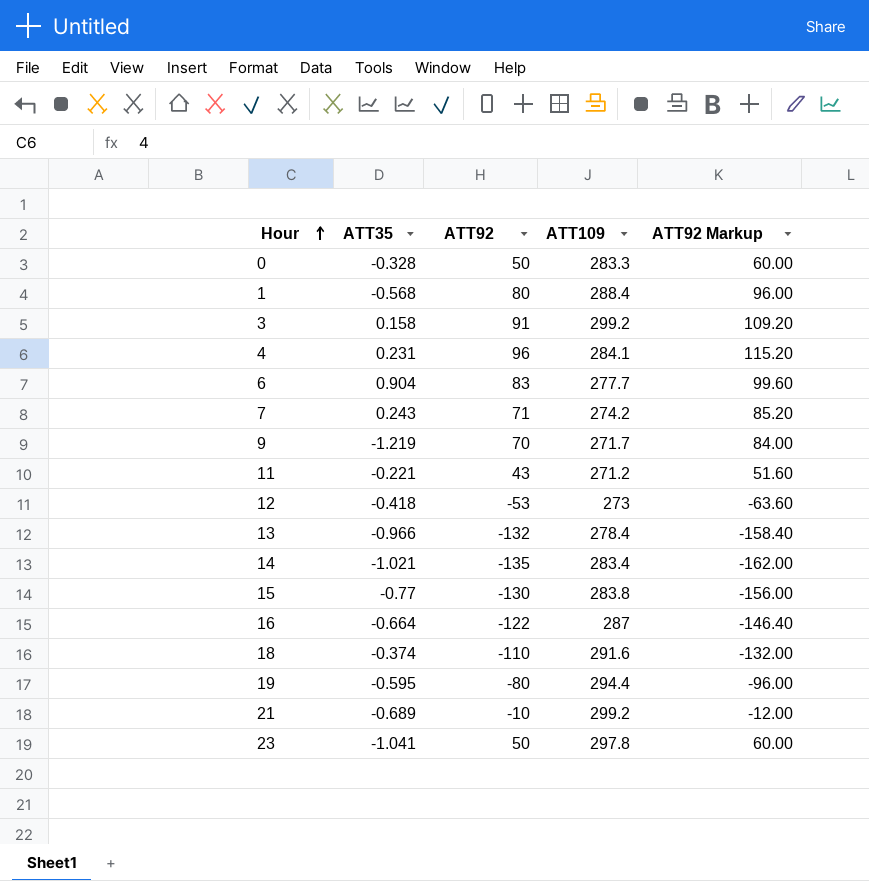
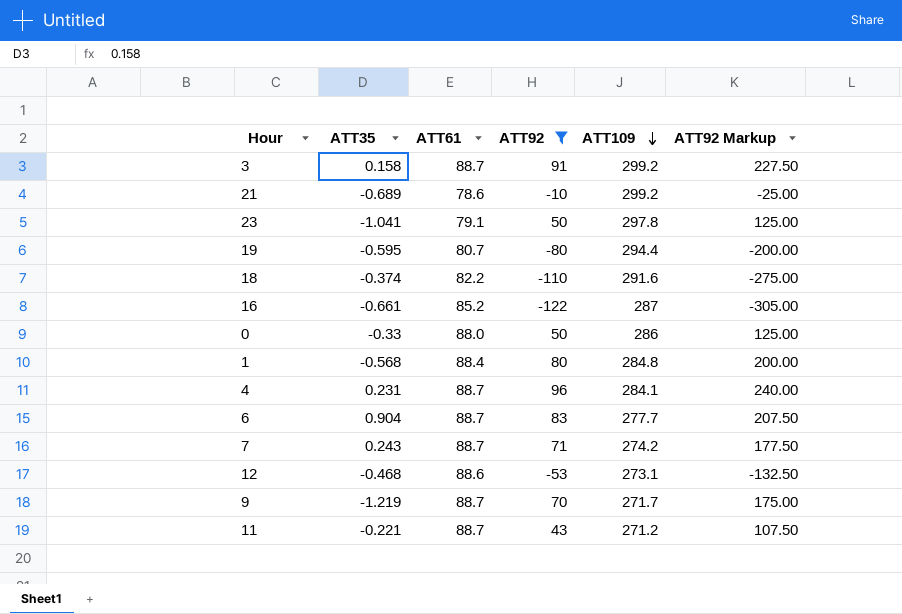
filter: none -> ATT92 >= -122
row order: Hour ascending -> ATT109 descending
column ATT61 | position: none -> 3
column ATT92 Markup | formula: [ATT92] * 1.2 -> [ATT92] * 2.5
16 | ATT35: -0.664 -> -0.661
0 | ATT35: -0.328 -> -0.33
0 | ATT109: 283.3 -> 286
1 | ATT109: 288.4 -> 284.8
12 | ATT35: -0.418 -> -0.468
12 | ATT109: 273 -> 273.1

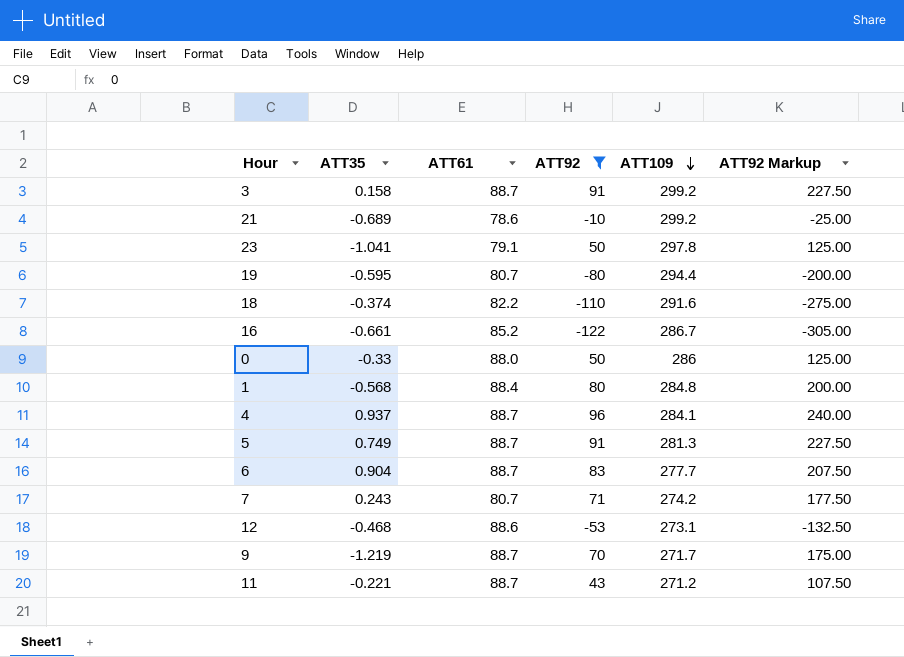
16 | ATT109: 287 -> 286.7
4 | ATT35: 0.231 -> 0.937
row 5: none -> 0.749 | 88.7 | 91 | 281.3 | 227.50
7 | ATT61: 88.7 -> 80.7

